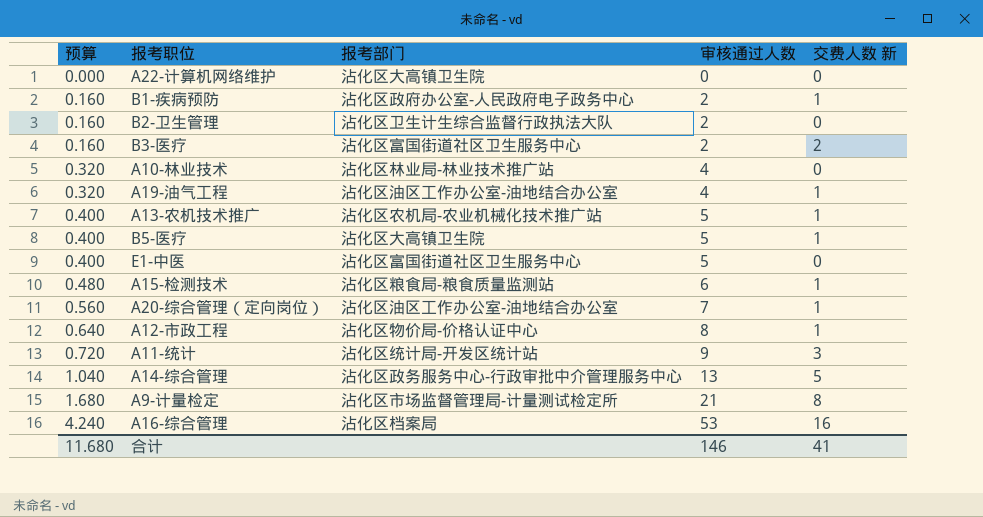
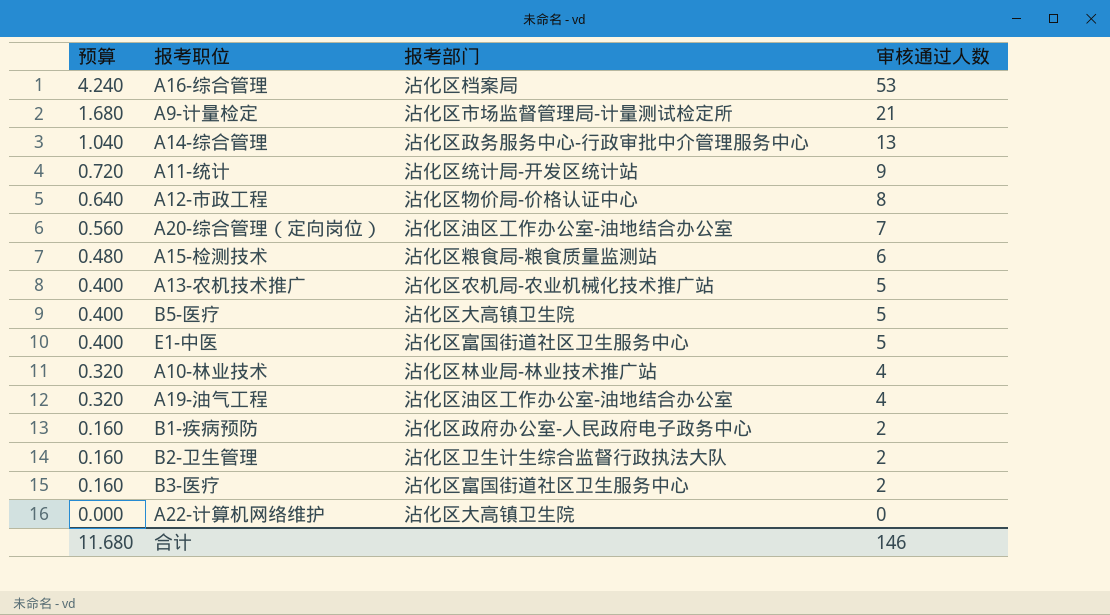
row order: 预算 ascending -> 预算 descending
column 交费人数 新 | position: 5 -> none

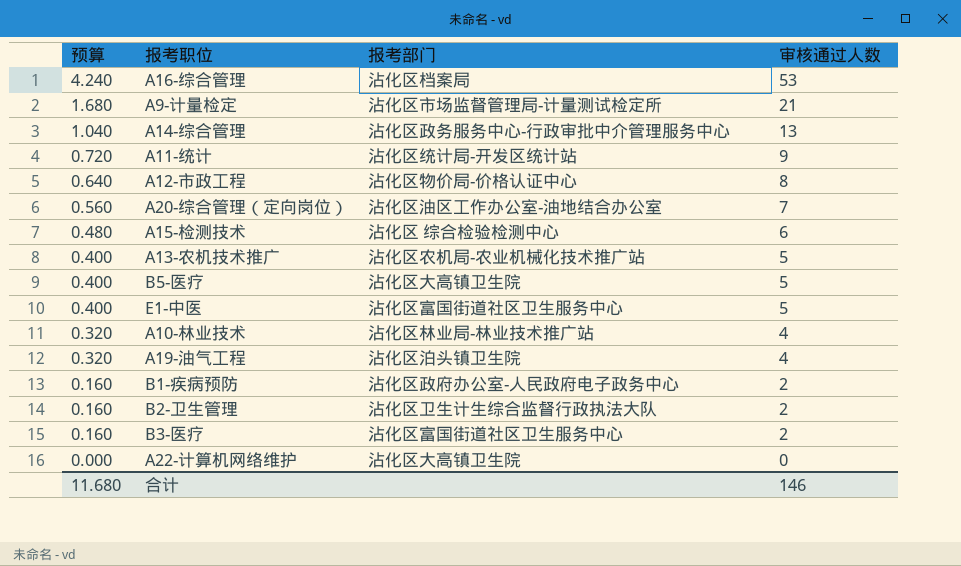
A15-检测技术 | 报考部门: 沾化区粮食局-粮食质量监测站 -> 沾化区 综合检验检测中心
A19-油气工程 | 报考部门: 沾化区油区工作办公室-油地结合办公室 -> 沾化区泊头镇卫生院

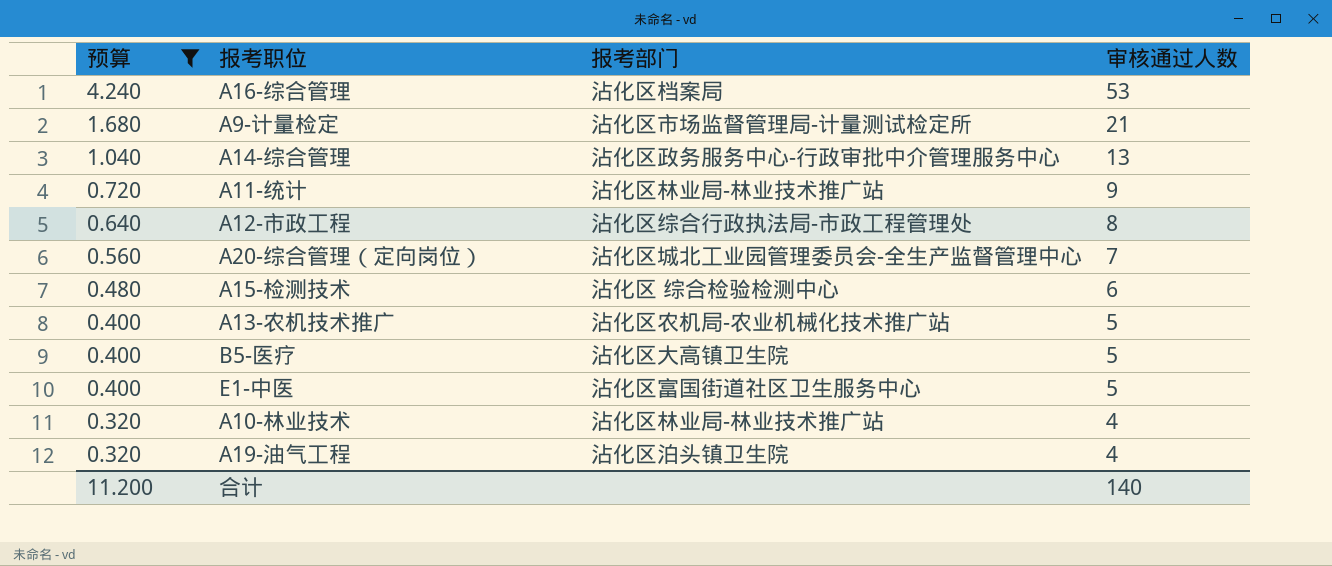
filter: none -> 预算 >= 0.320
A11-统计 | 报考部门: 沾化区统计局-开发区统计站 -> 沾化区林业局-林业技术推广站
A12-市政工程 | 报考部门: 沾化区物价局-价格认证中心 -> 沾化区综合行政执法局-市政工程管理处
A20-综合管理（定向岗位） | 报考部门: 沾化区油区工作办公室-油地结合办公室 -> 沾化区城北工业园管理委员会-全生产监督管理中心
合计 | 预算: 11.680 -> 11.200
合计 | 审核通过人数: 146 -> 140

